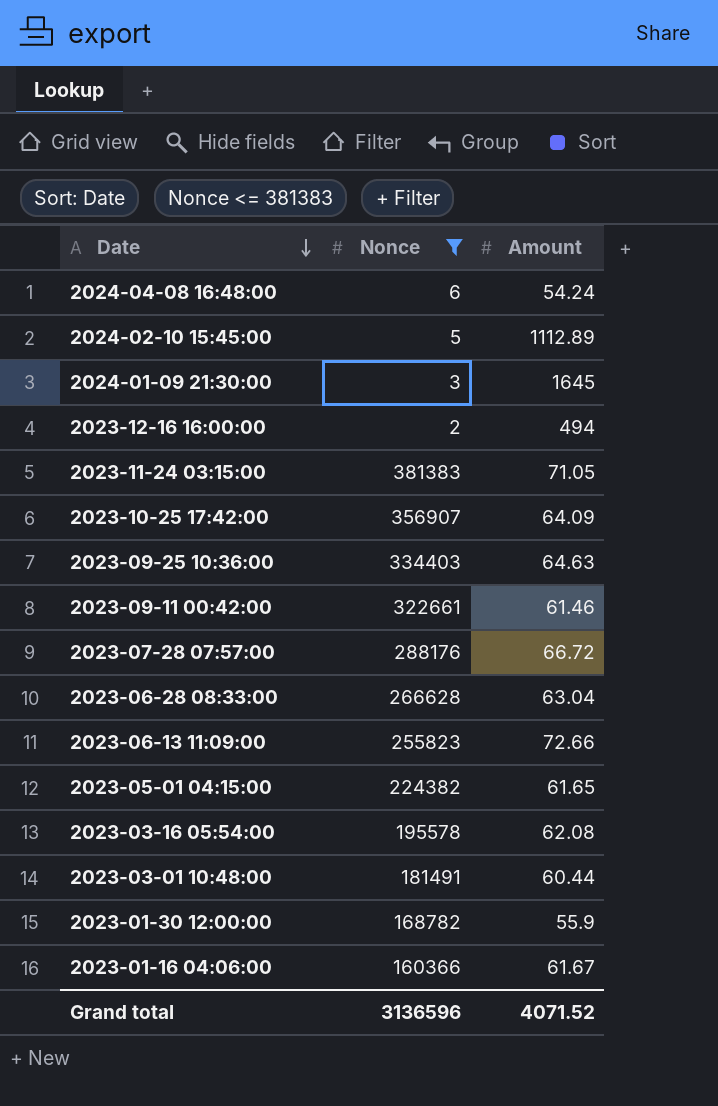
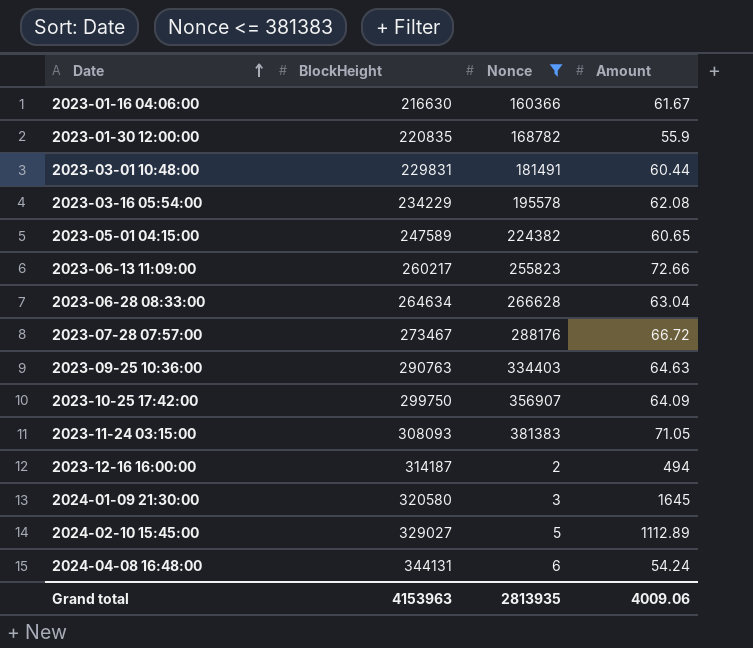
row order: Date descending -> Date ascending
column BlockHeight | position: none -> 2
row 2023-09-11 00:42:00: 322661 | 61.46 -> none
2023-05-01 04:15:00 | Amount: 61.65 -> 60.65
Grand total | Nonce: 3136596 -> 2813935
Grand total | Amount: 4071.52 -> 4009.06

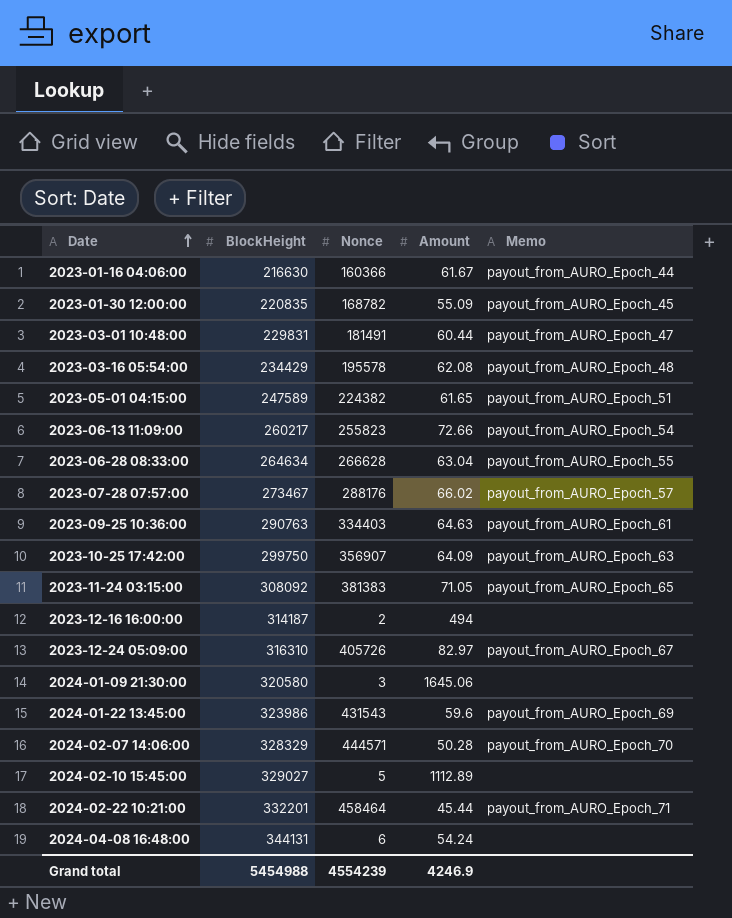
filter: Nonce <= 381383 -> none
column Memo | position: none -> 5
2023-01-30 12:00:00 | Amount: 55.9 -> 55.09
2023-03-16 05:54:00 | BlockHeight: 234229 -> 234429
2023-05-01 04:15:00 | Amount: 60.65 -> 61.65
2023-07-28 07:57:00 | Amount: 66.72 -> 66.02
2023-11-24 03:15:00 | BlockHeight: 308093 -> 308092
2024-01-09 21:30:00 | Amount: 1645 -> 1645.06
Grand total | BlockHeight: 4153963 -> 5454988
Grand total | Nonce: 2813935 -> 4554239
Grand total | Amount: 4009.06 -> 4246.9

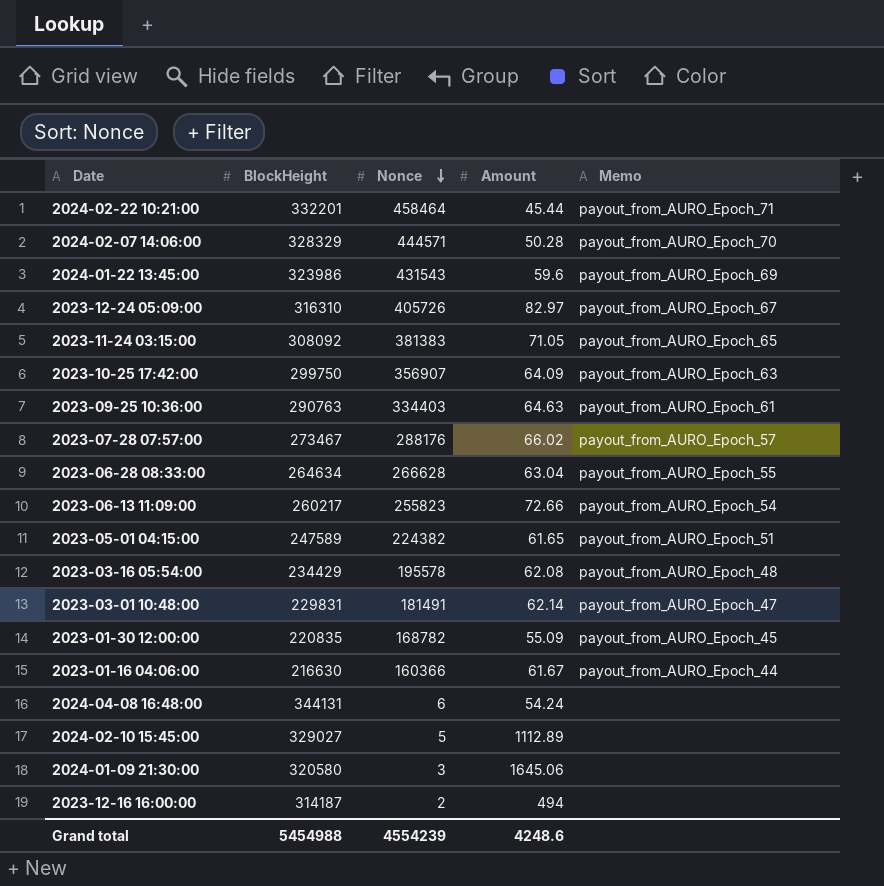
row order: Date ascending -> Nonce descending
2023-03-01 10:48:00 | Amount: 60.44 -> 62.14
Grand total | Amount: 4246.9 -> 4248.6

